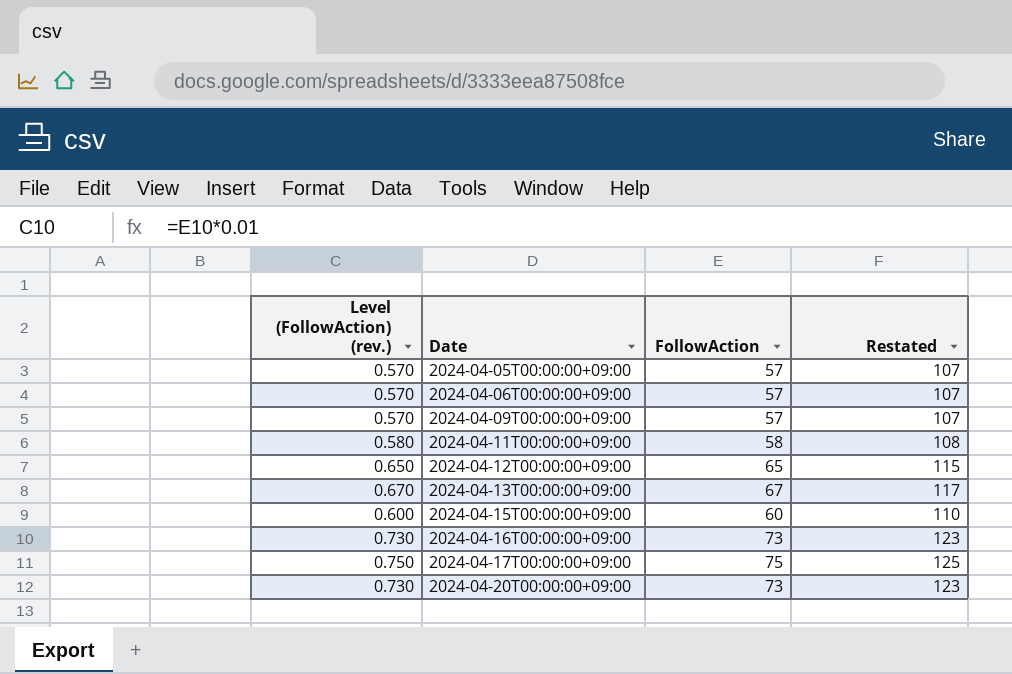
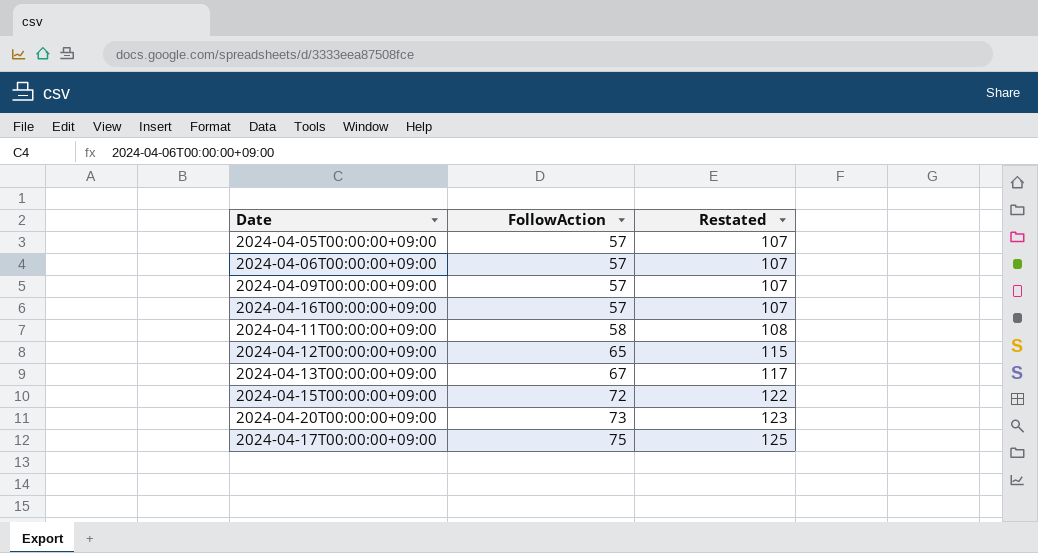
row order: Date ascending -> FollowAction ascending
column Level (FollowAction) (rev.) | formula: [FollowAction] * 0.01 -> none
2024-04-16T00:00:00+09:00 | FollowAction: 73 -> 57
2024-04-16T00:00:00+09:00 | Restated: 123 -> 107
2024-04-15T00:00:00+09:00 | FollowAction: 60 -> 72
2024-04-15T00:00:00+09:00 | Restated: 110 -> 122

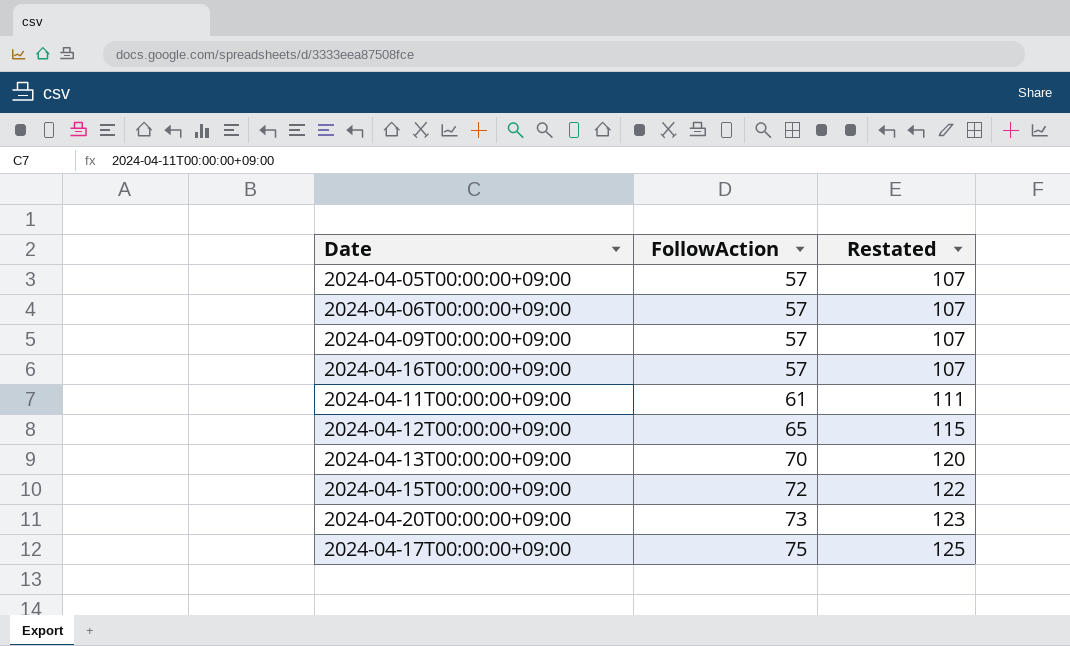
2024-04-11T00:00:00+09:00 | FollowAction: 58 -> 61
2024-04-11T00:00:00+09:00 | Restated: 108 -> 111
2024-04-13T00:00:00+09:00 | FollowAction: 67 -> 70
2024-04-13T00:00:00+09:00 | Restated: 117 -> 120

